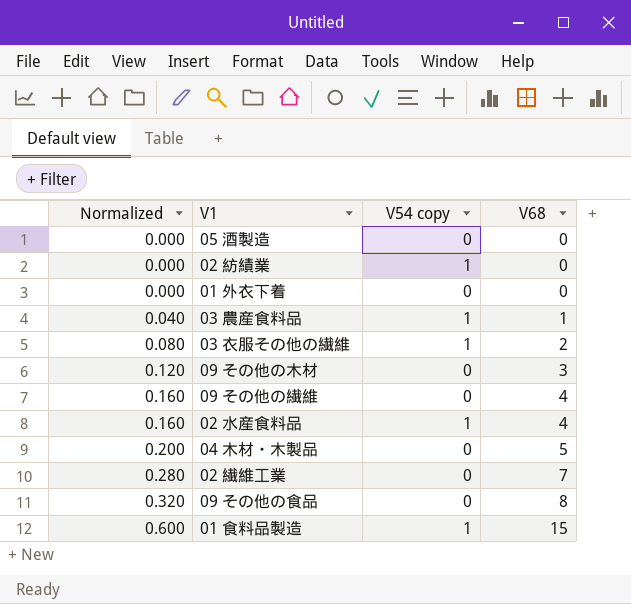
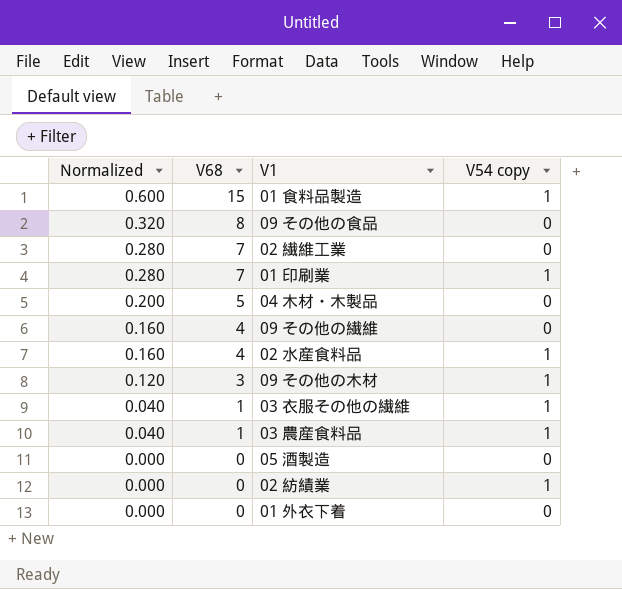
row order: Normalized ascending -> Normalized descending
column V68 | position: 4 -> 2
row 01 印刷業: none -> 0.280 | 7 | 1
09 その他の木材 | V54 copy: 0 -> 1
03 衣服その他の繊維 | Normalized: 0.080 -> 0.040
03 衣服その他の繊維 | V68: 2 -> 1

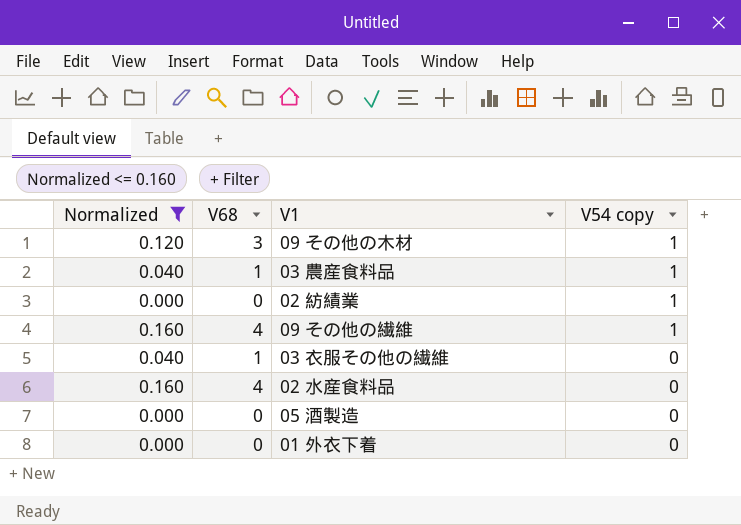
filter: none -> Normalized <= 0.160
row order: Normalized descending -> V54 copy descending
09 その他の繊維 | V54 copy: 0 -> 1
03 衣服その他の繊維 | V54 copy: 1 -> 0
02 水産食料品 | V54 copy: 1 -> 0

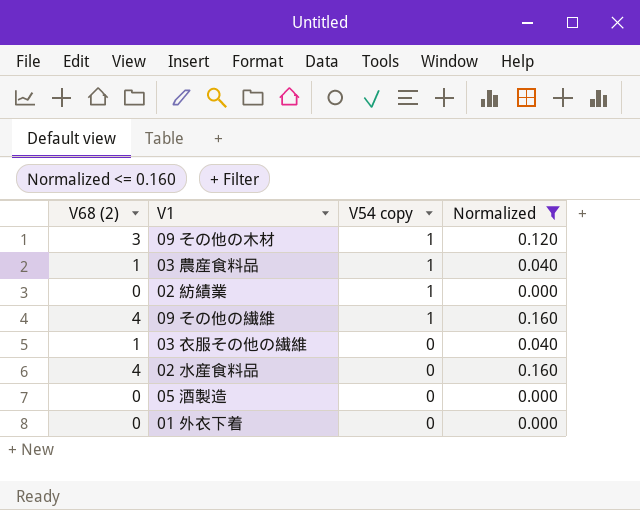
column name: V68 -> V68 (2)
column Normalized | position: 1 -> 4

